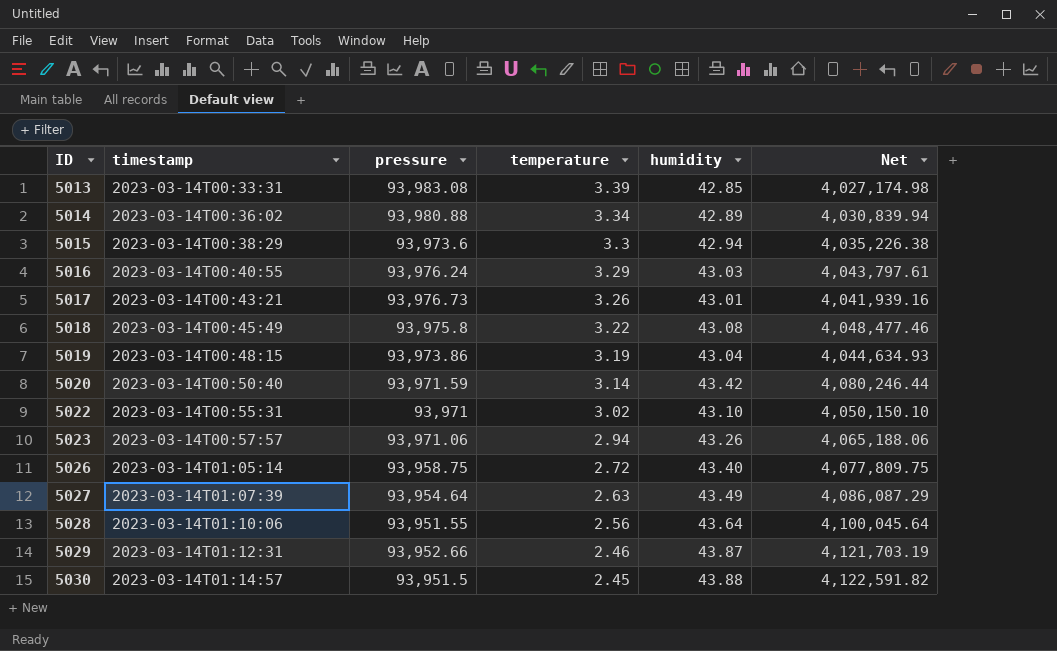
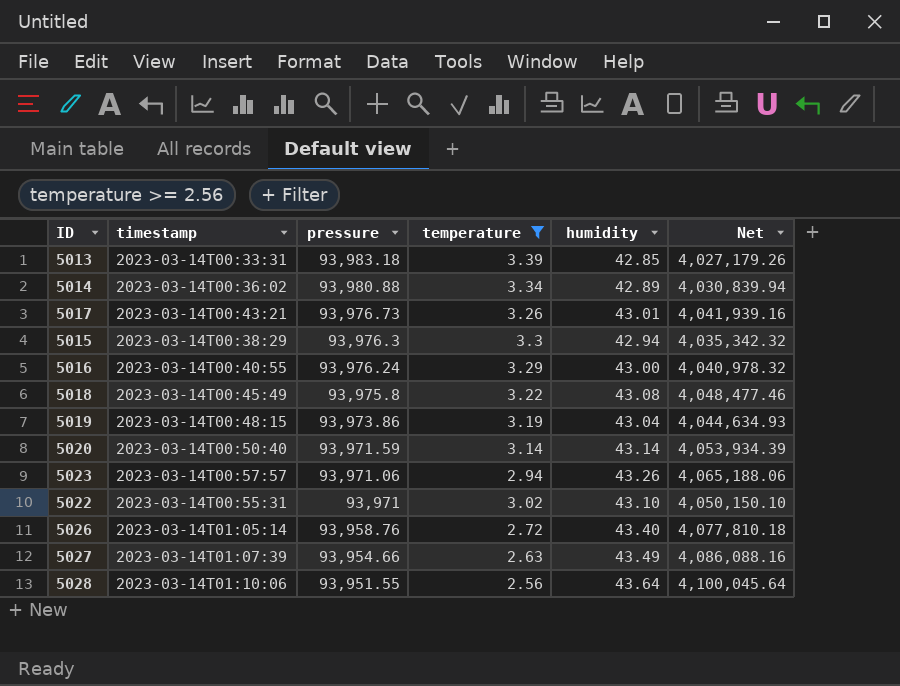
filter: none -> temperature >= 2.56
row order: ID ascending -> pressure descending
5013 | pressure: 93,983.08 -> 93,983.18
5013 | Net: 4,027,174.98 -> 4,027,179.26
5015 | pressure: 93,973.6 -> 93,976.3
5015 | Net: 4,035,226.38 -> 4,035,342.32
5016 | humidity: 43.03 -> 43.00
5016 | Net: 4,043,797.61 -> 4,040,978.32
5020 | humidity: 43.42 -> 43.14
5020 | Net: 4,080,246.44 -> 4,053,934.39
5026 | pressure: 93,958.75 -> 93,958.76
5026 | Net: 4,077,809.75 -> 4,077,810.18
5027 | pressure: 93,954.64 -> 93,954.66
5027 | Net: 4,086,087.29 -> 4,086,088.16

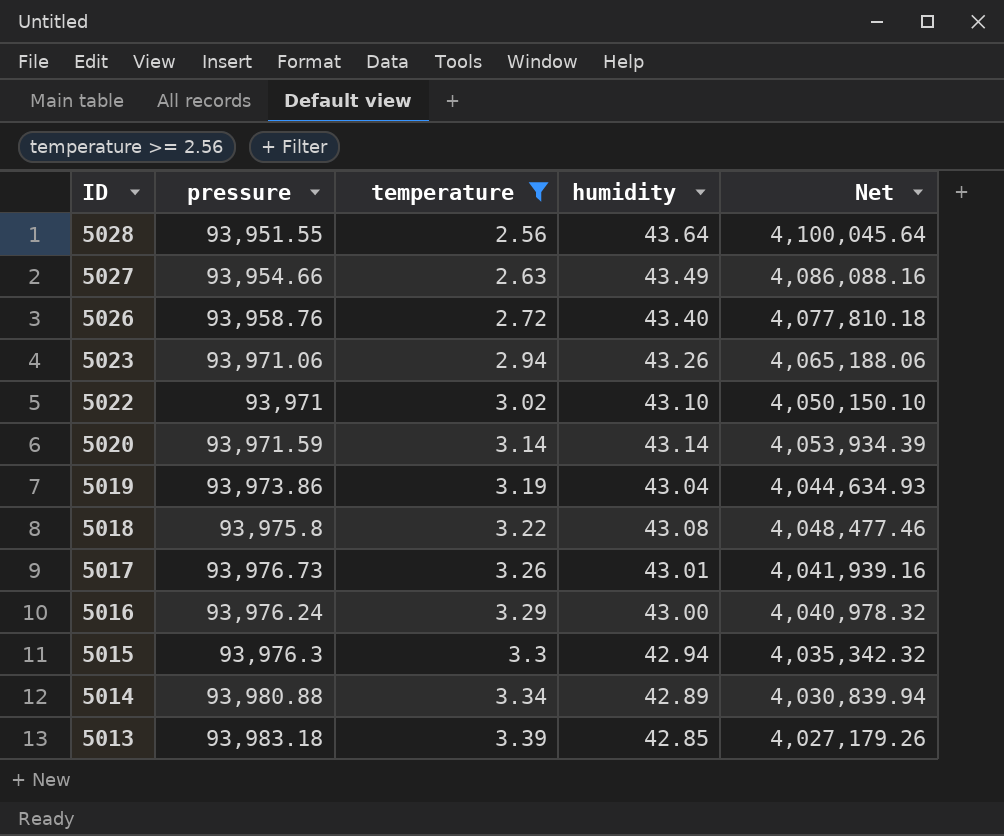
row order: pressure descending -> ID descending
column timestamp | position: 2 -> none

